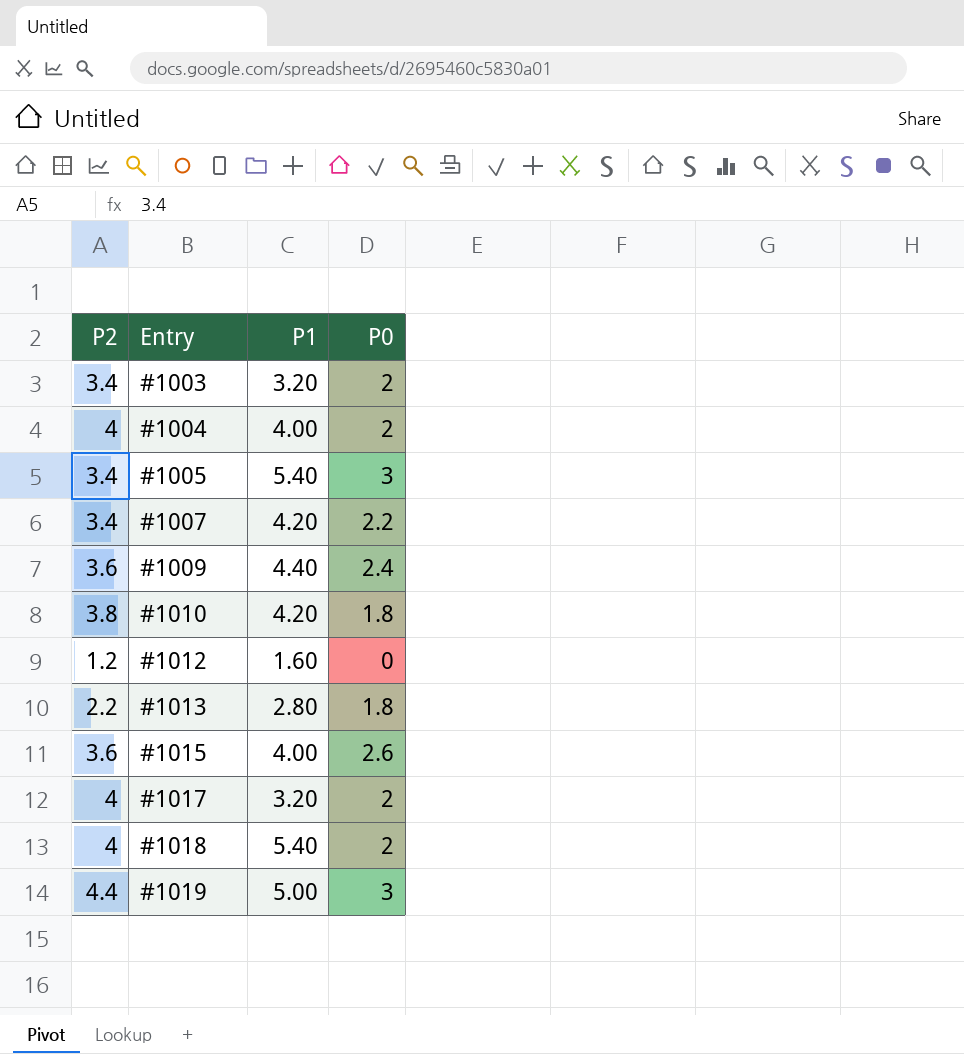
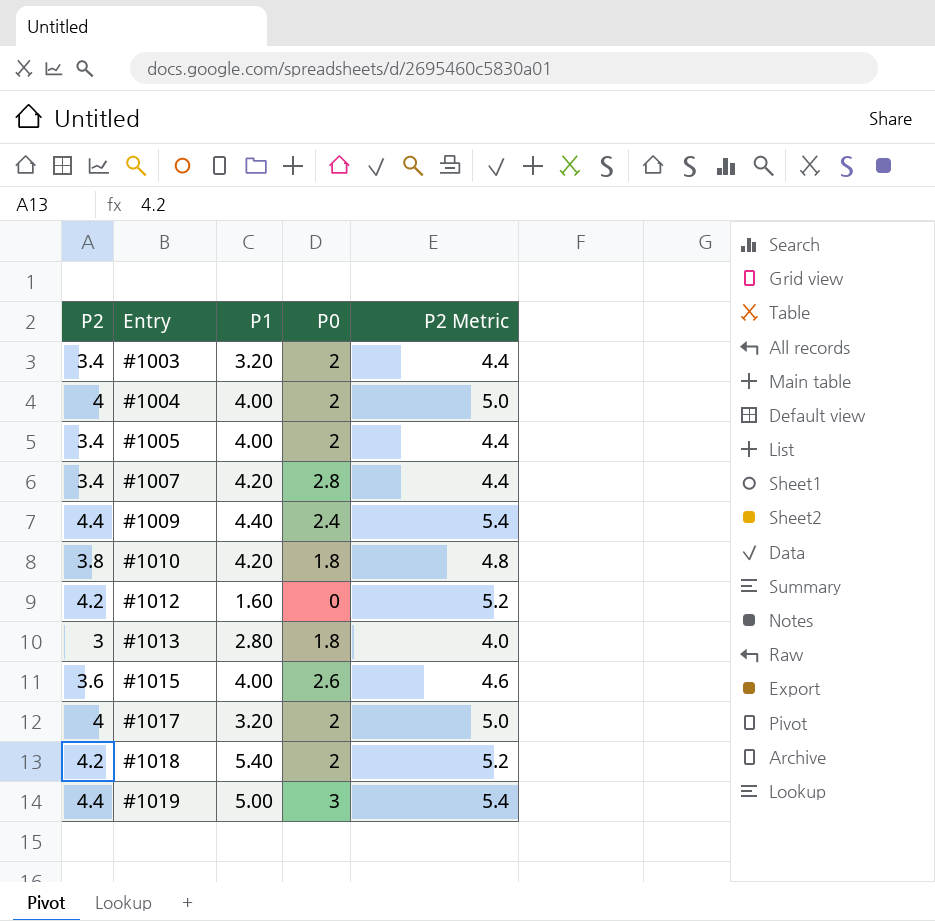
column P2 Metric | formula: none -> [P2] + 1
#1005 | P1: 5.40 -> 4.00
#1005 | P0: 3 -> 2
#1007 | P0: 2.2 -> 2.8
#1009 | P2: 3.6 -> 4.4
#1012 | P2: 1.2 -> 4.2
#1013 | P2: 2.2 -> 3
#1018 | P2: 4 -> 4.2

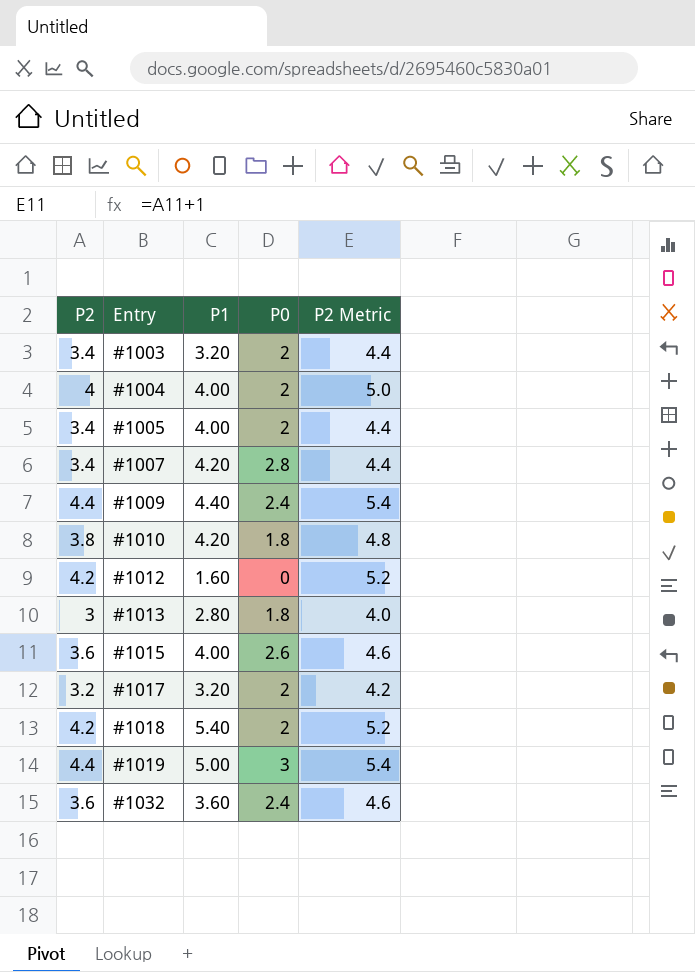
#1017 | P2: 4 -> 3.2
#1017 | P2 Metric: 5.0 -> 4.2
row #1032: none -> 3.6 | 3.60 | 2.4 | 4.6

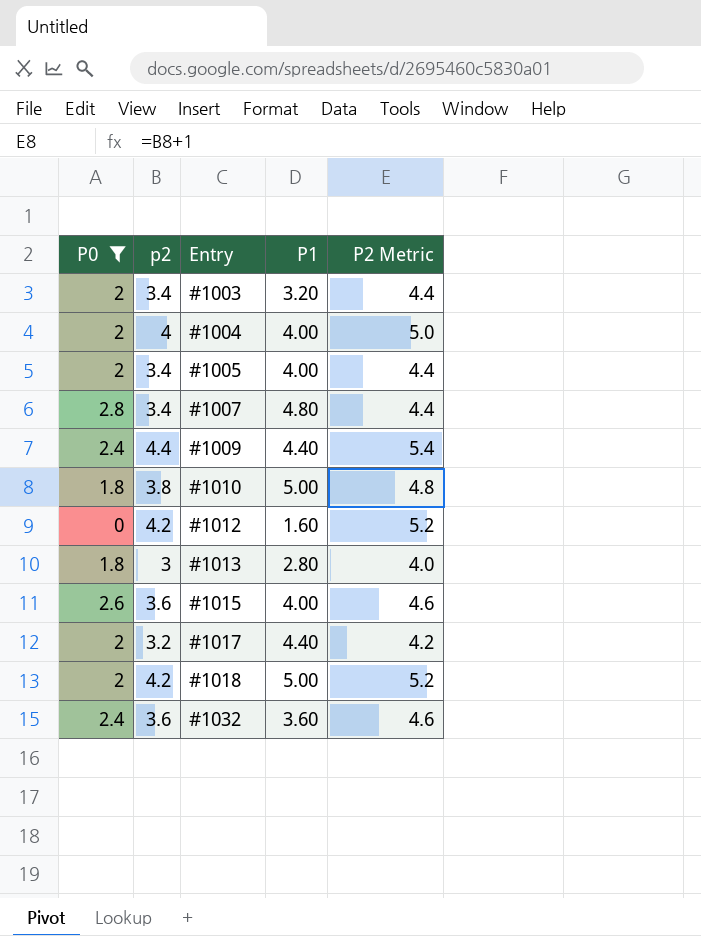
filter: none -> P0 != 3
column P0 | position: 4 -> 1
column name: P2 -> p2
#1007 | P1: 4.20 -> 4.80
#1010 | P1: 4.20 -> 5.00
#1017 | P1: 3.20 -> 4.40
#1018 | P1: 5.40 -> 5.00

